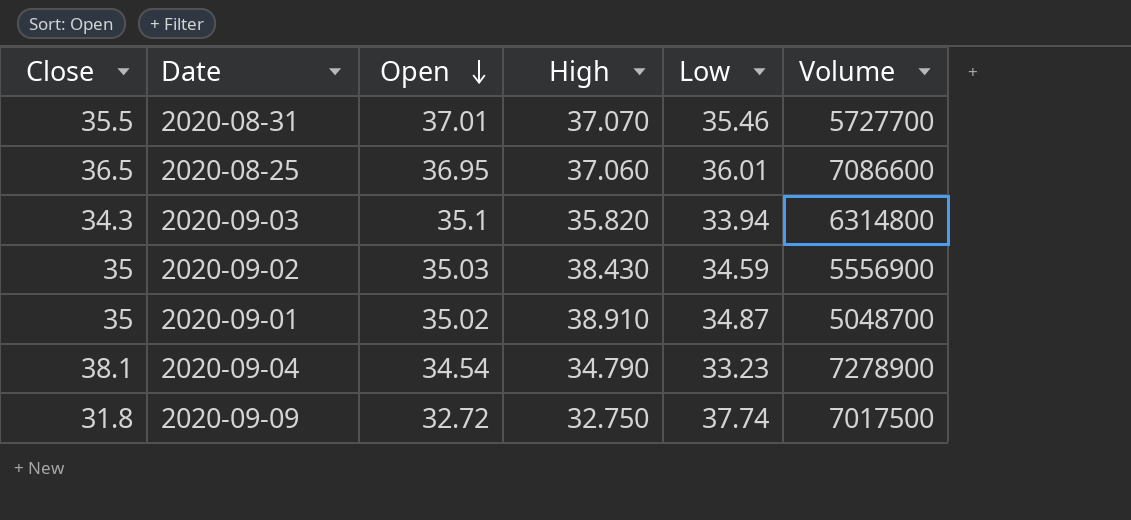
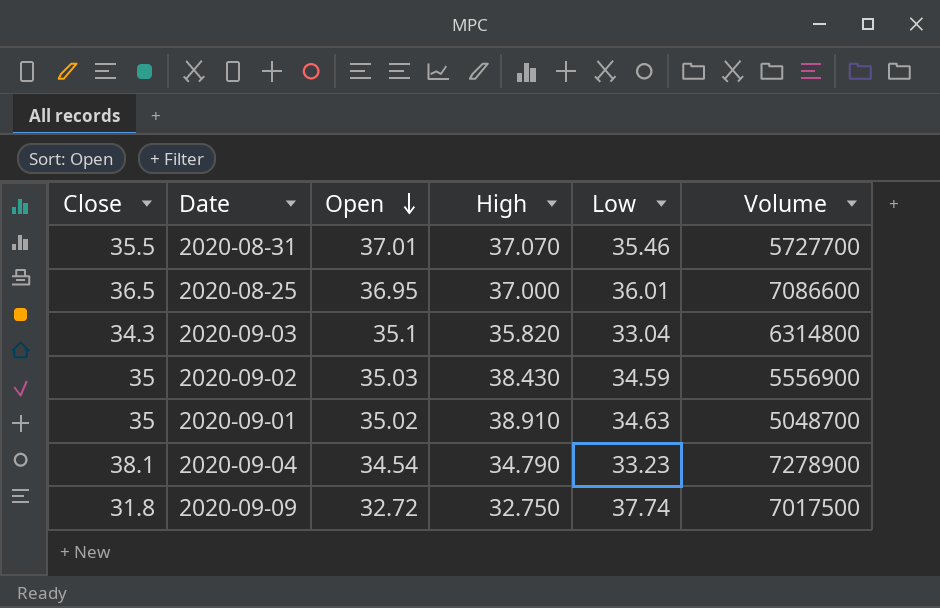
2020-08-25 | High: 37.060 -> 37.000
2020-09-03 | Low: 33.94 -> 33.04
2020-09-01 | Low: 34.87 -> 34.63

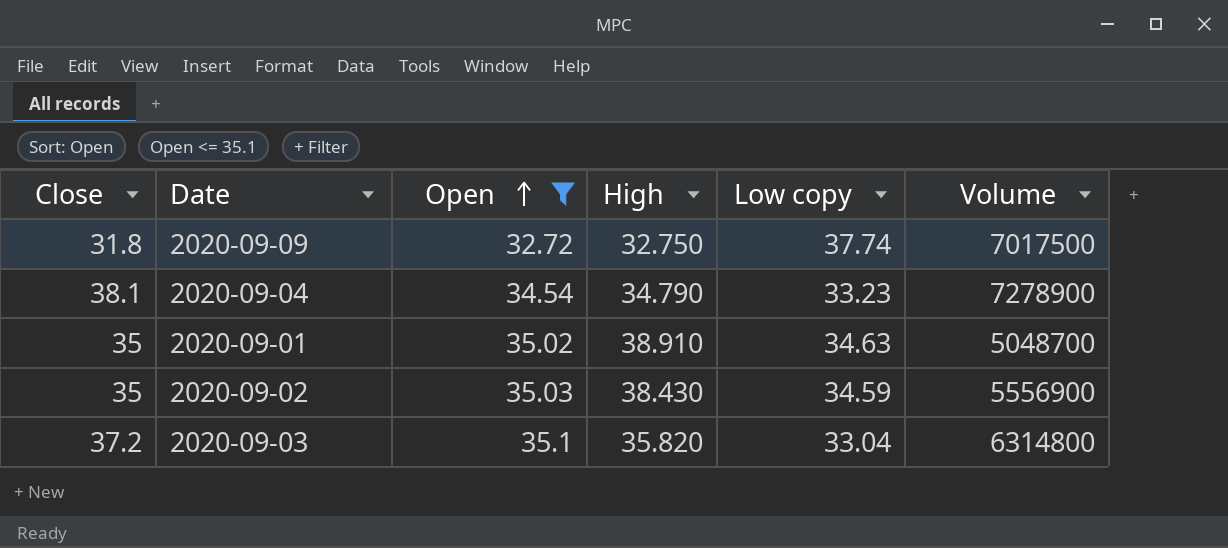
filter: none -> Open <= 35.1
row order: Open descending -> Open ascending
column name: Low -> Low copy
2020-09-03 | Close: 34.3 -> 37.2

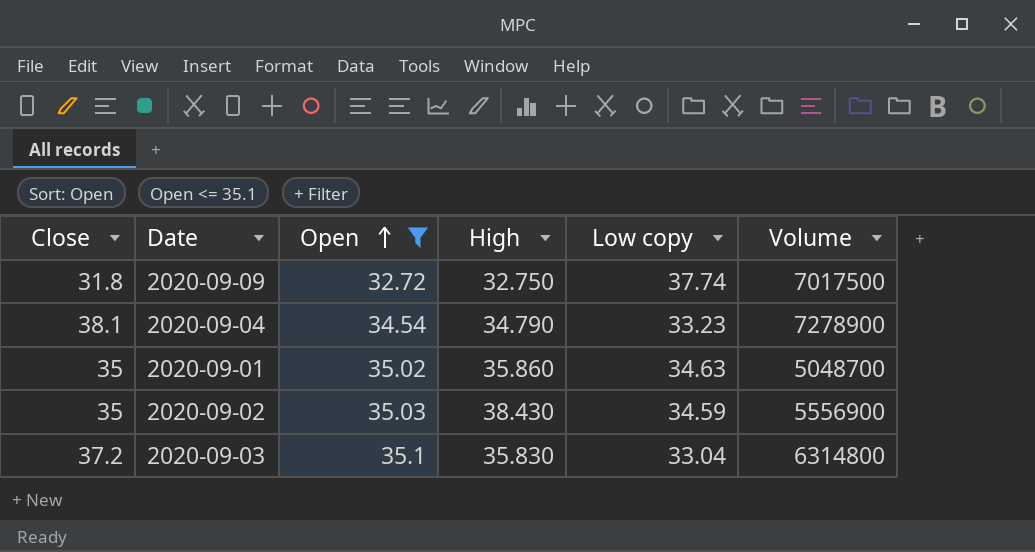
2020-09-01 | High: 38.910 -> 35.860
2020-09-03 | High: 35.820 -> 35.830

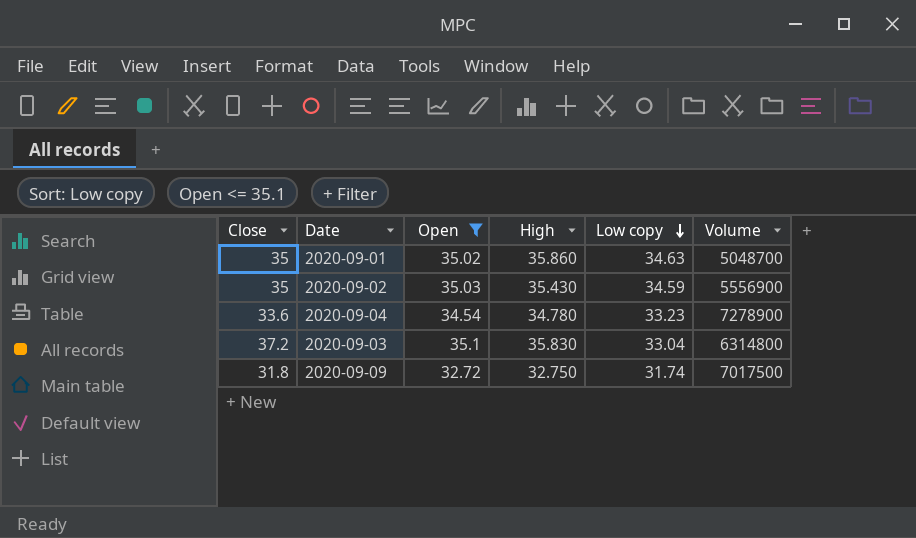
row order: Open ascending -> Low copy descending
2020-09-02 | High: 38.430 -> 35.430
2020-09-04 | Close: 38.1 -> 33.6
2020-09-04 | High: 34.790 -> 34.780
2020-09-09 | Low copy: 37.74 -> 31.74

